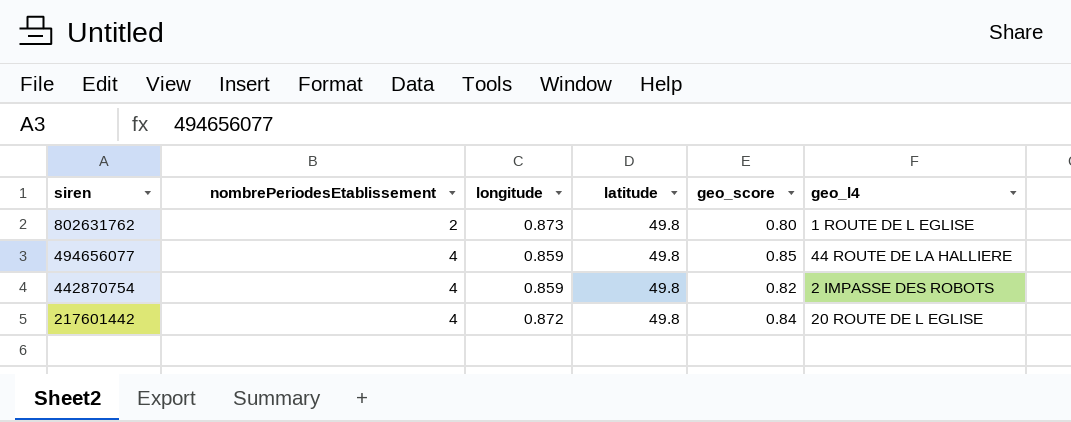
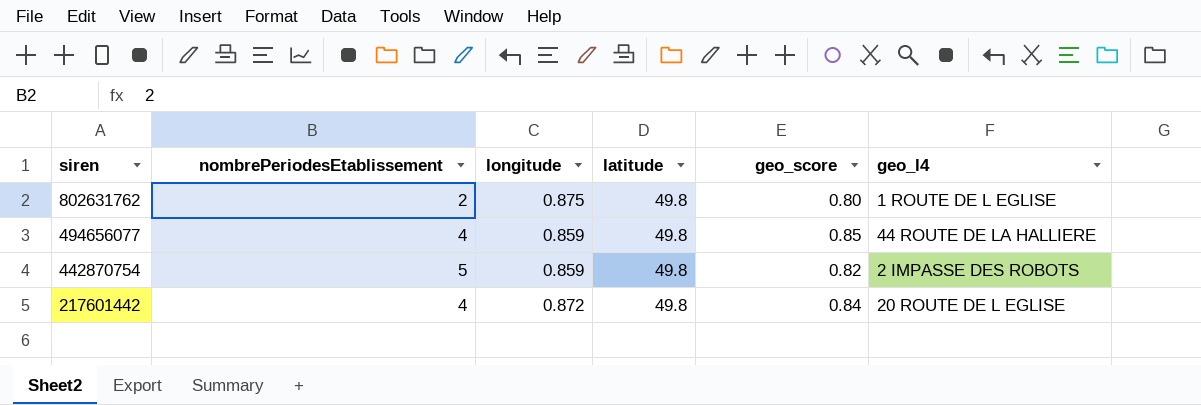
802631762 | longitude: 0.873 -> 0.875
442870754 | nombrePeriodesEtablissement: 4 -> 5

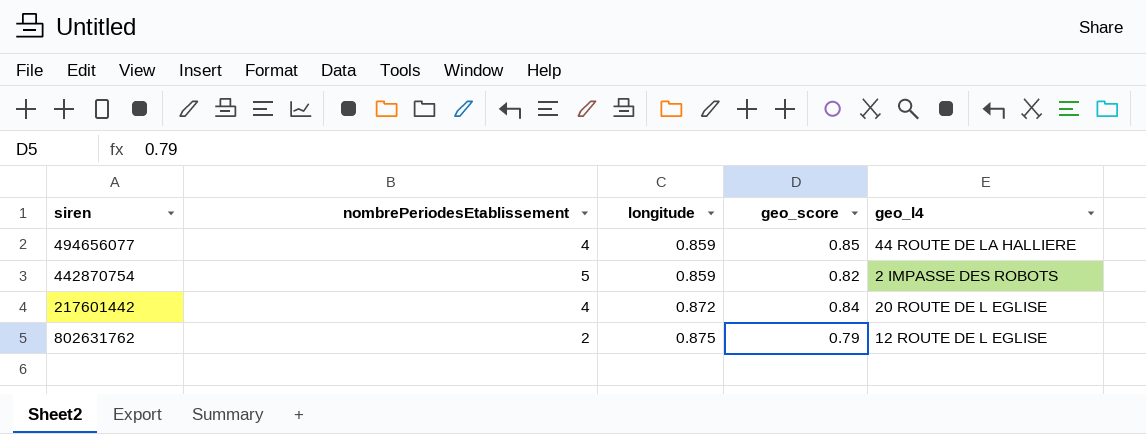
row order: siren descending -> longitude ascending
column latitude | position: 4 -> none
802631762 | geo_score: 0.80 -> 0.79
802631762 | geo_l4: 1 ROUTE DE L EGLISE -> 12 ROUTE DE L EGLISE

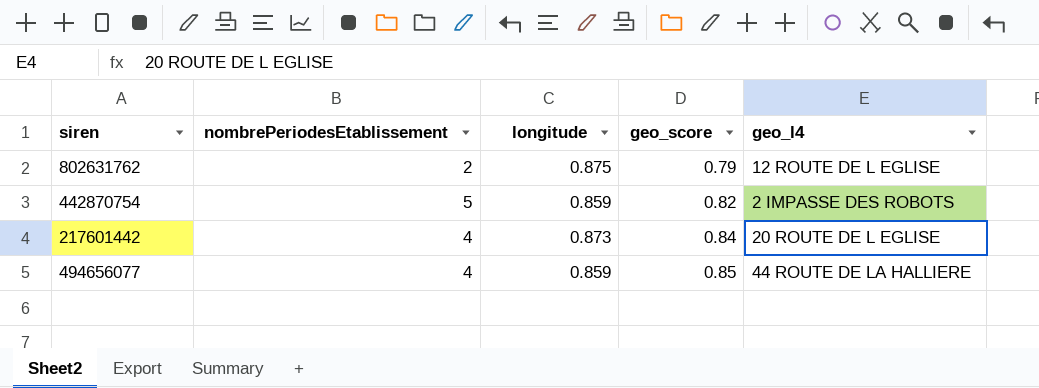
row order: longitude ascending -> geo_score ascending
217601442 | longitude: 0.872 -> 0.873

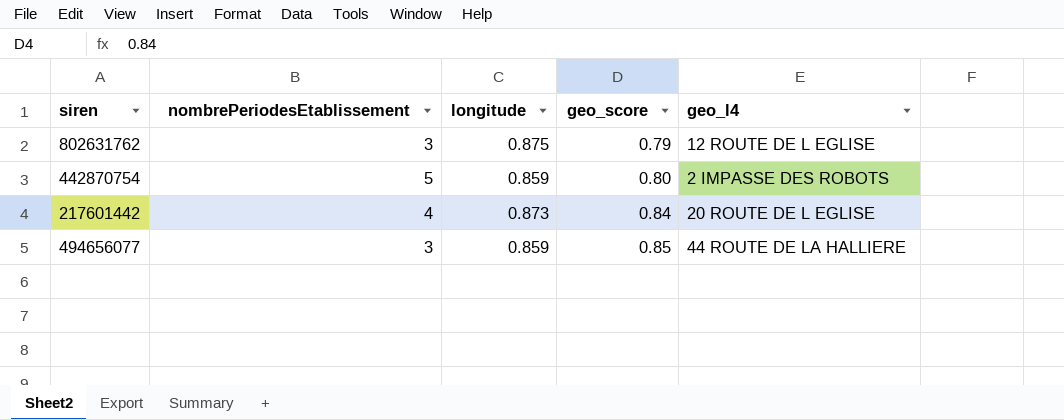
802631762 | nombrePeriodesEtablissement: 2 -> 3
442870754 | geo_score: 0.82 -> 0.80
494656077 | nombrePeriodesEtablissement: 4 -> 3

